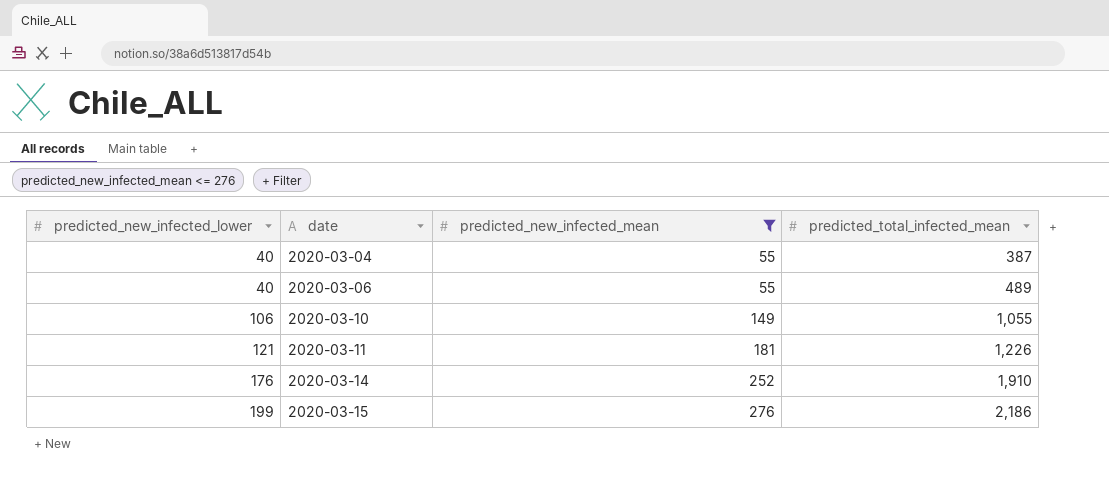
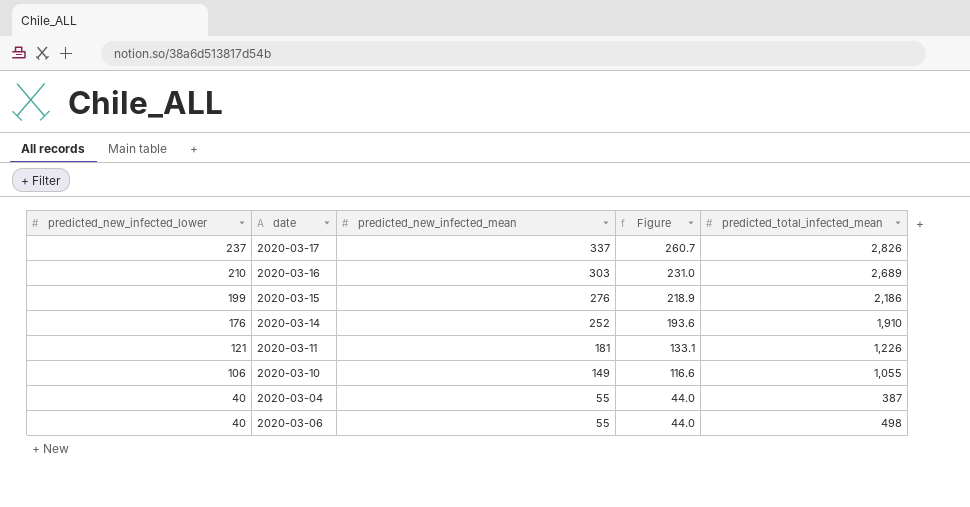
filter: predicted_new_infected_mean <= 276 -> none
row order: predicted_new_infected_lower ascending -> predicted_new_infected_lower descending
column Figure | formula: none -> [predicted_new_infected_lower] * 1.1
2020-03-06 | predicted_total_infected_mean: 489 -> 498

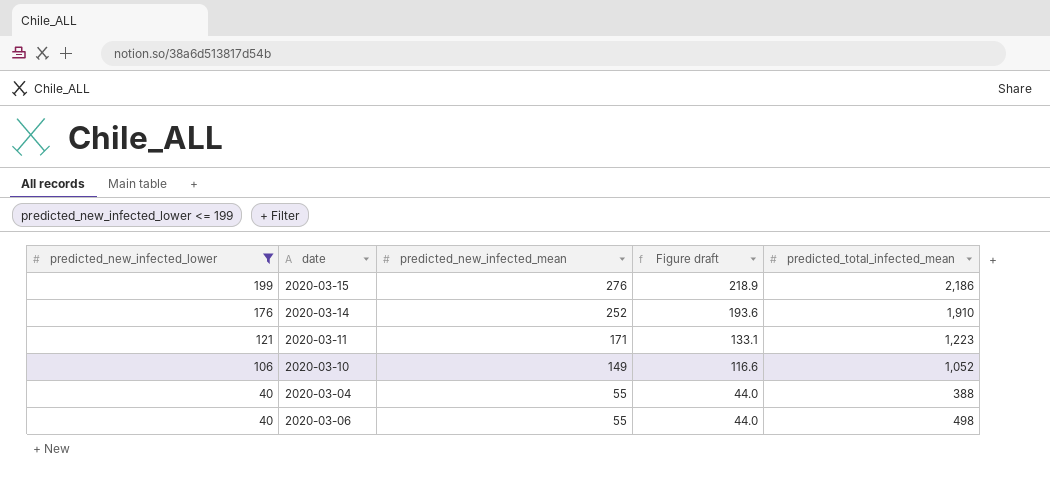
filter: none -> predicted_new_infected_lower <= 199
column name: Figure -> Figure draft
2020-03-11 | predicted_new_infected_mean: 181 -> 171
2020-03-11 | predicted_total_infected_mean: 1,226 -> 1,223
2020-03-10 | predicted_total_infected_mean: 1,055 -> 1,052
2020-03-04 | predicted_total_infected_mean: 387 -> 388

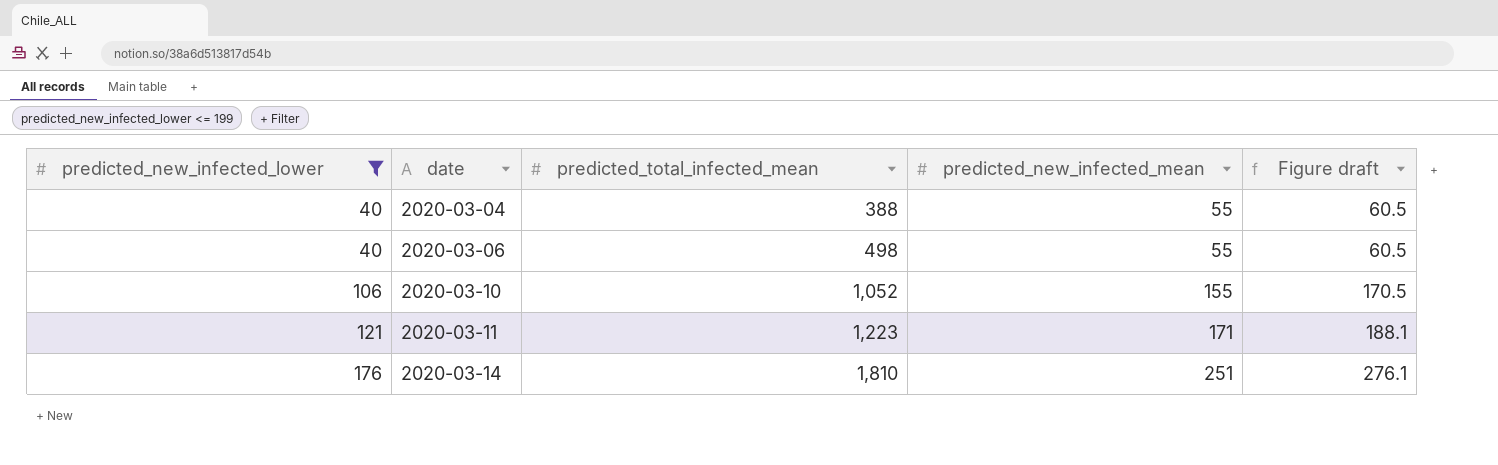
row order: predicted_new_infected_lower descending -> predicted_new_infected_lower ascending
column predicted_total_infected_mean | position: 5 -> 3
column Figure draft | formula: [predicted_new_infected_lower] * 1.1 -> [predicted_new_infected_mean] * 1.1
row 2020-03-15: 199 | 276 | 218.9 | 2,186 -> none
2020-03-10 | predicted_new_infected_mean: 149 -> 155
2020-03-14 | predicted_total_infected_mean: 1,910 -> 1,810
2020-03-14 | predicted_new_infected_mean: 252 -> 251

